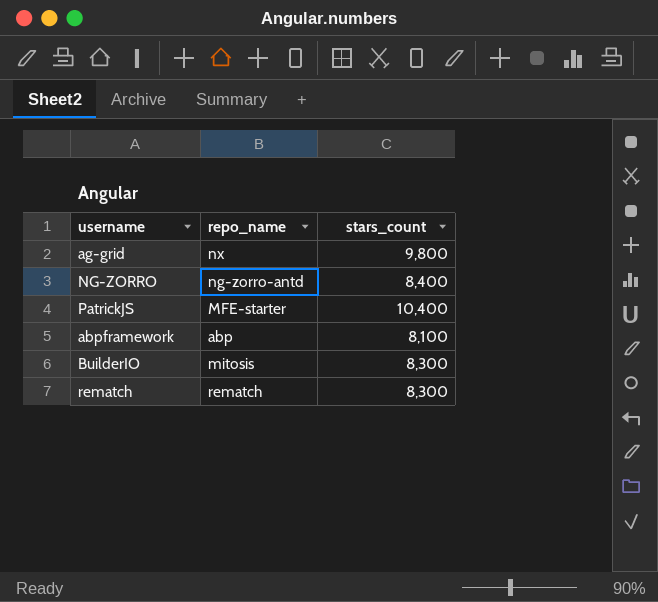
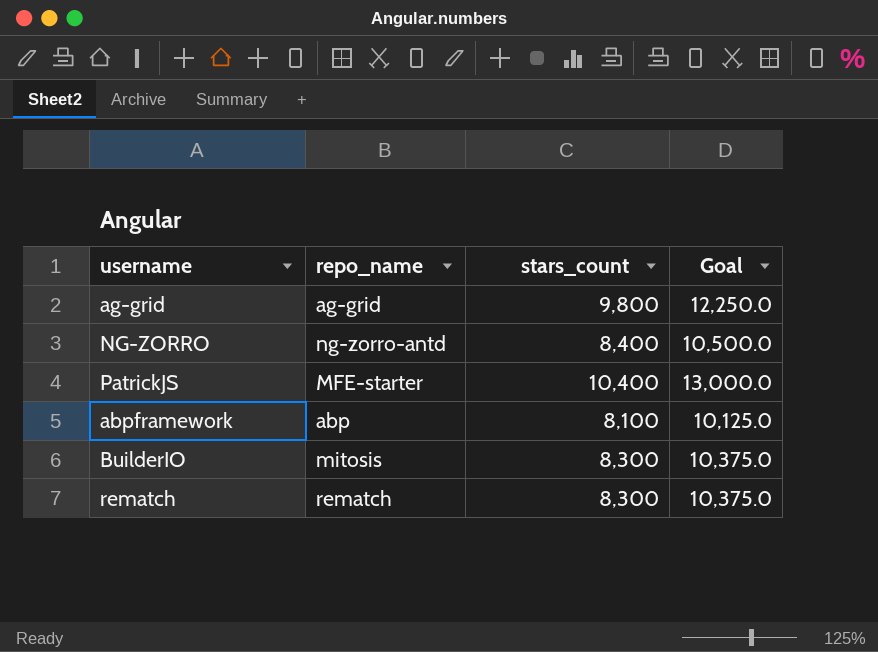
column Goal | formula: none -> [stars_count] * 1.25
ag-grid | repo_name: nx -> ag-grid

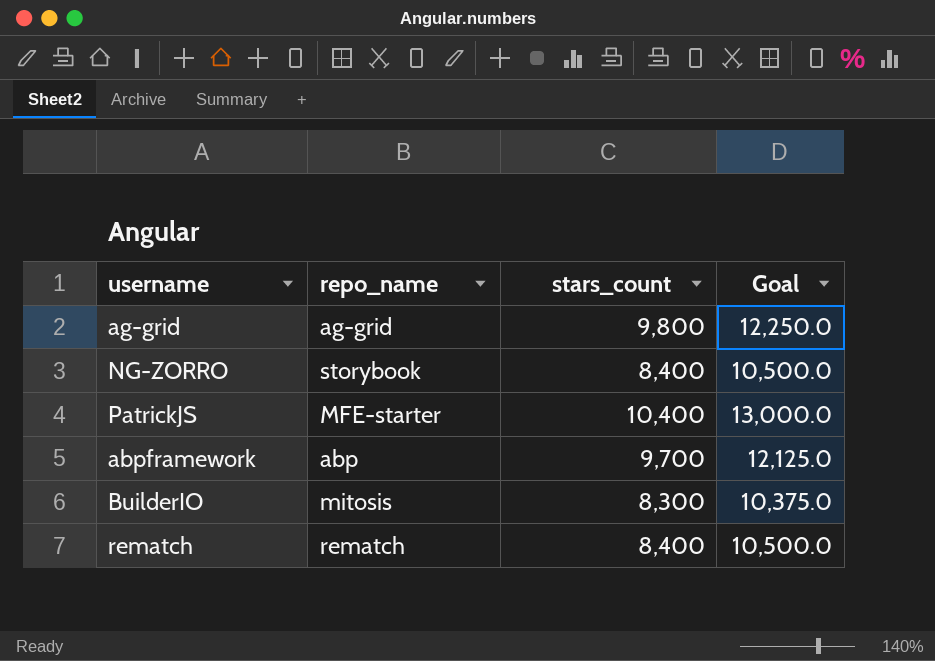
NG-ZORRO | repo_name: ng-zorro-antd -> storybook
abpframework | stars_count: 8,100 -> 9,700
abpframework | Goal: 10,125.0 -> 12,125.0
rematch | stars_count: 8,300 -> 8,400
rematch | Goal: 10,375.0 -> 10,500.0

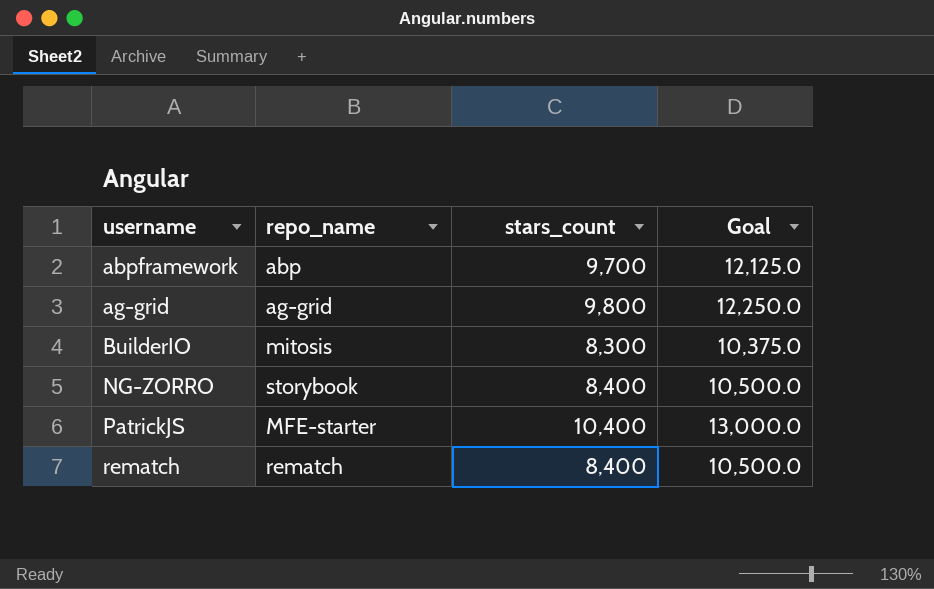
row order: none -> username ascending

